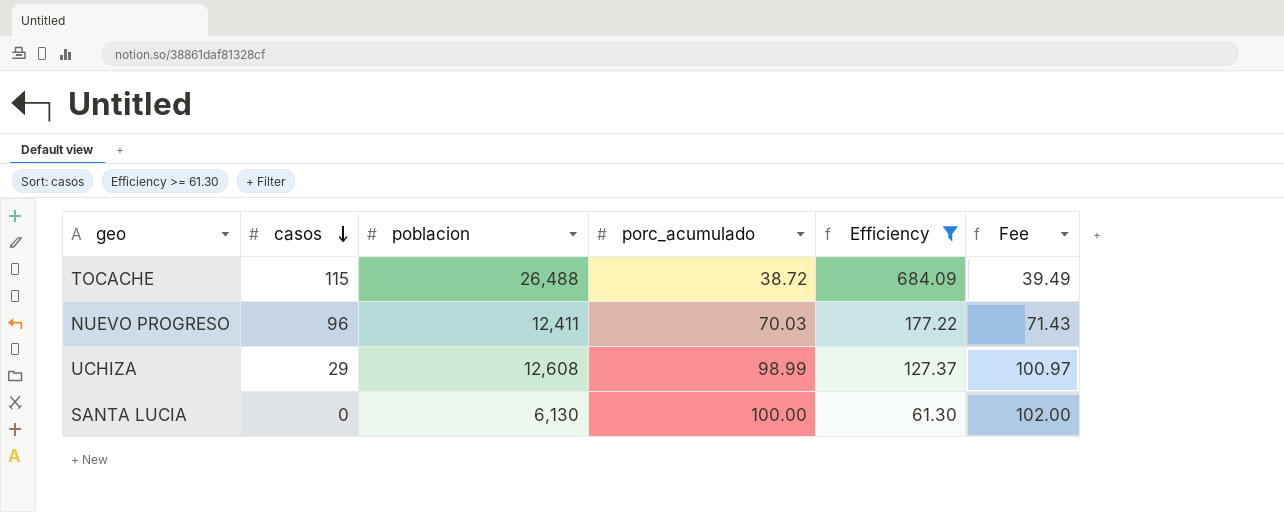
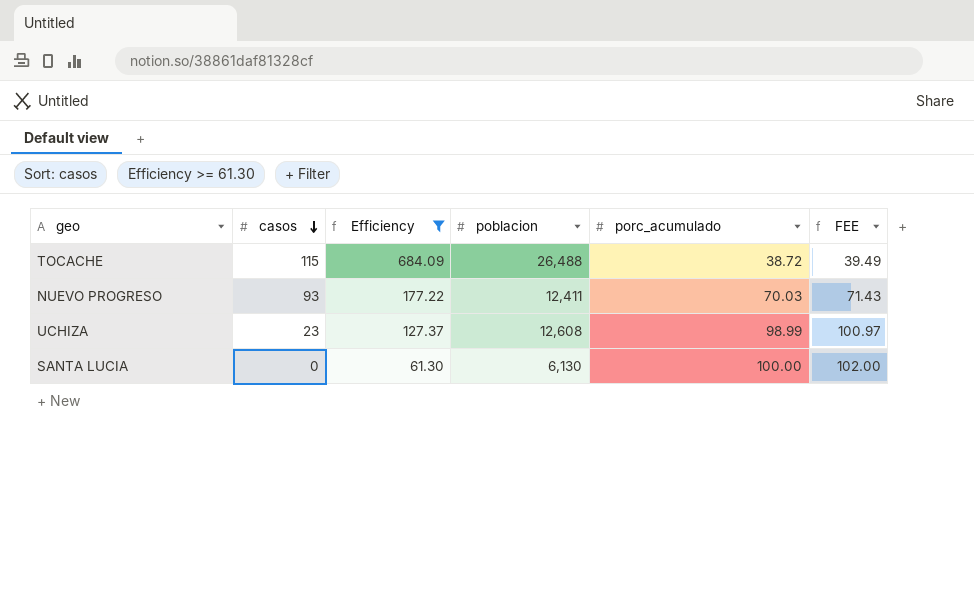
column Efficiency | position: 5 -> 3
column name: Fee -> FEE
NUEVO PROGRESO | casos: 96 -> 93
UCHIZA | casos: 29 -> 23

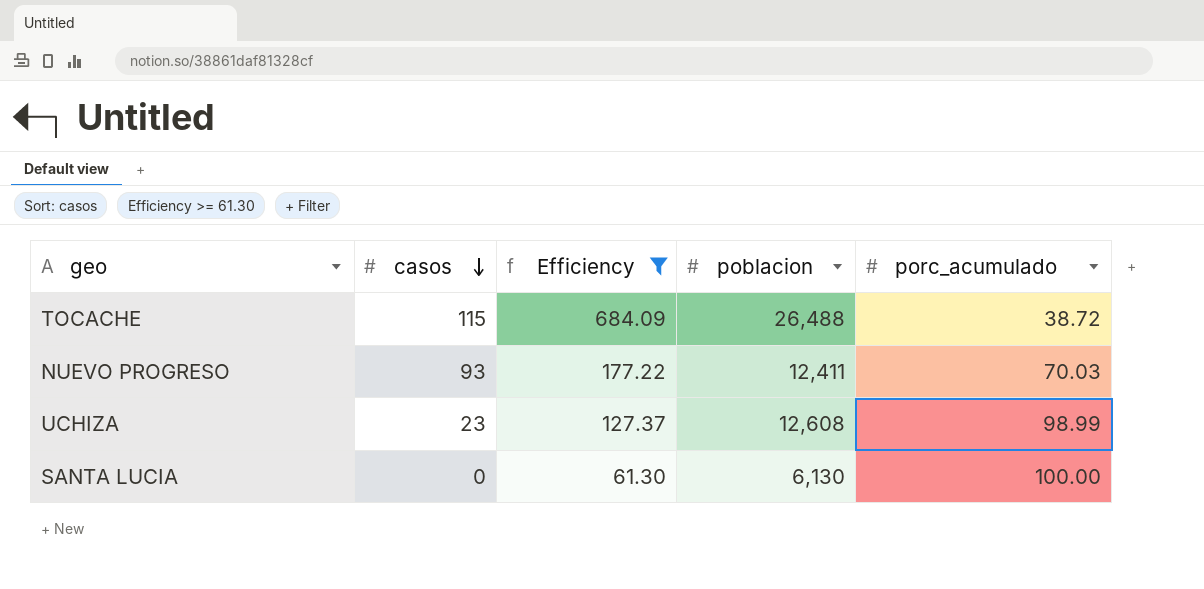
column FEE | formula: [porc_acumulado] * 1.02 -> none

